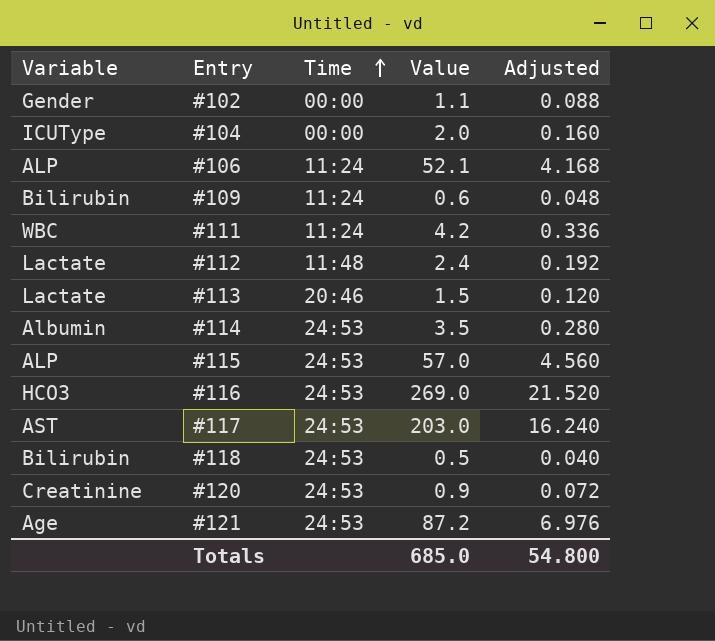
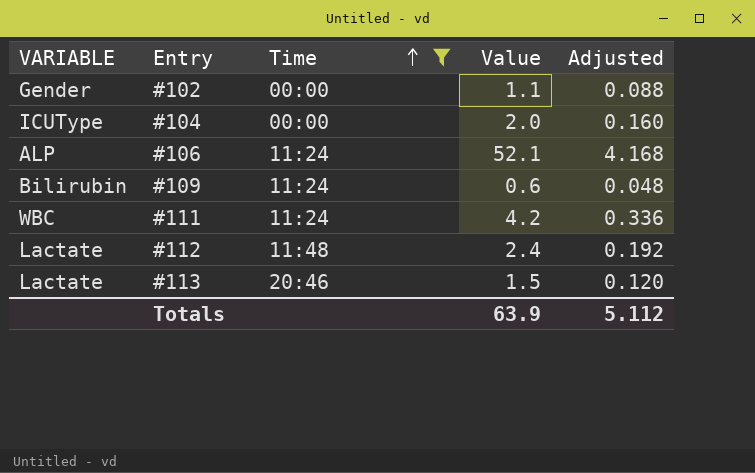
filter: none -> Time != 24:53
column name: Variable -> VARIABLE
Totals | Value: 685.0 -> 63.9
Totals | Adjusted: 54.800 -> 5.112

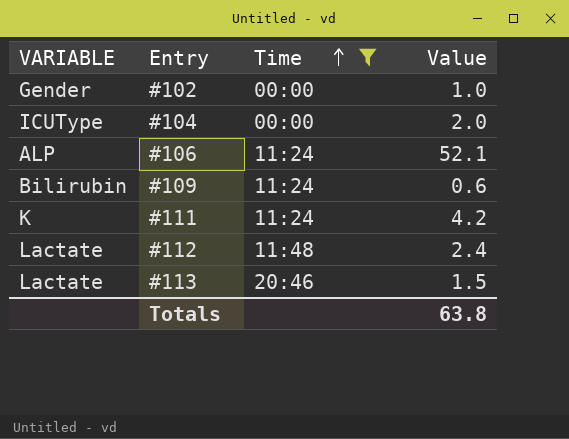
column Adjusted | formula: [Value] * 0.08 -> none
#102 | Value: 1.1 -> 1.0
#111 | VARIABLE: WBC -> K
Totals | Value: 63.9 -> 63.8

